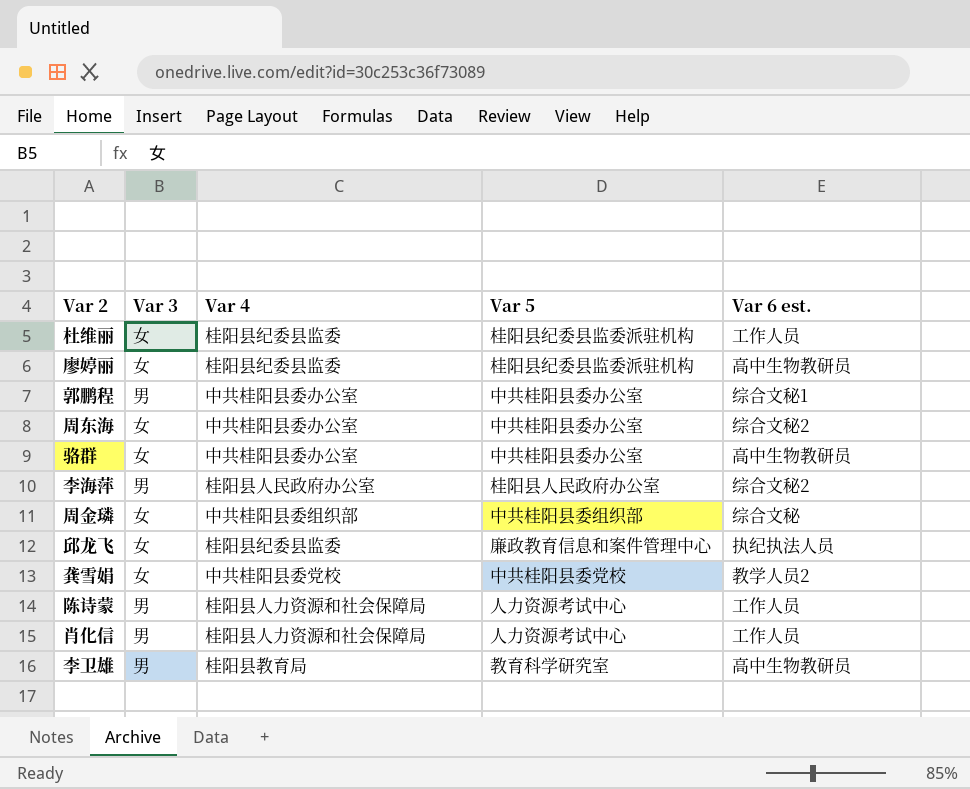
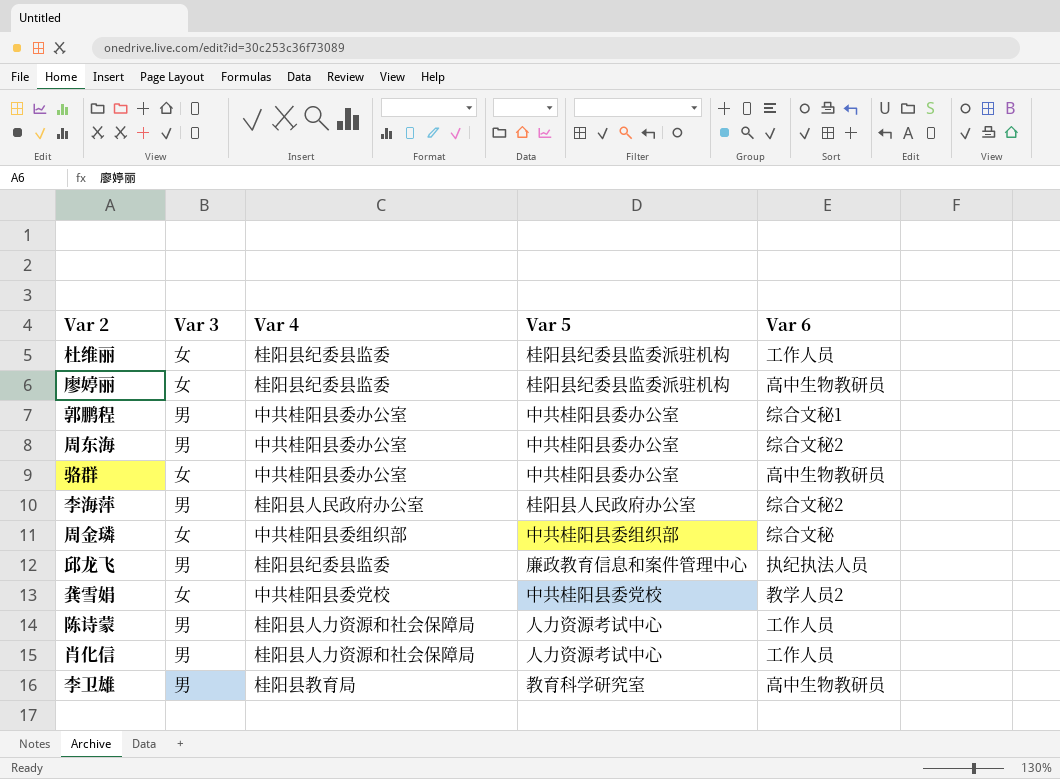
column name: Var 6 est. -> Var 6
周东海 | Var 3: 女 -> 男
邱龙飞 | Var 3: 女 -> 男

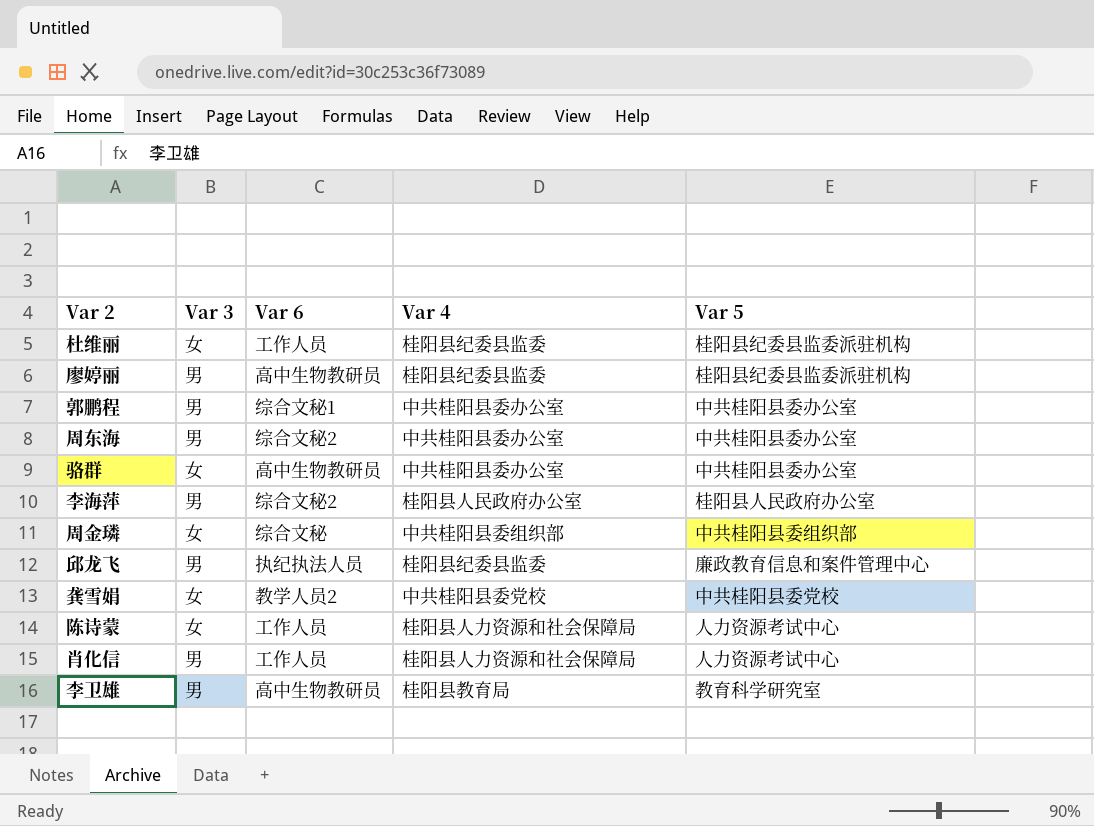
column Var 6 | position: 5 -> 3
廖婷丽 | Var 3: 女 -> 男
陈诗蒙 | Var 3: 男 -> 女

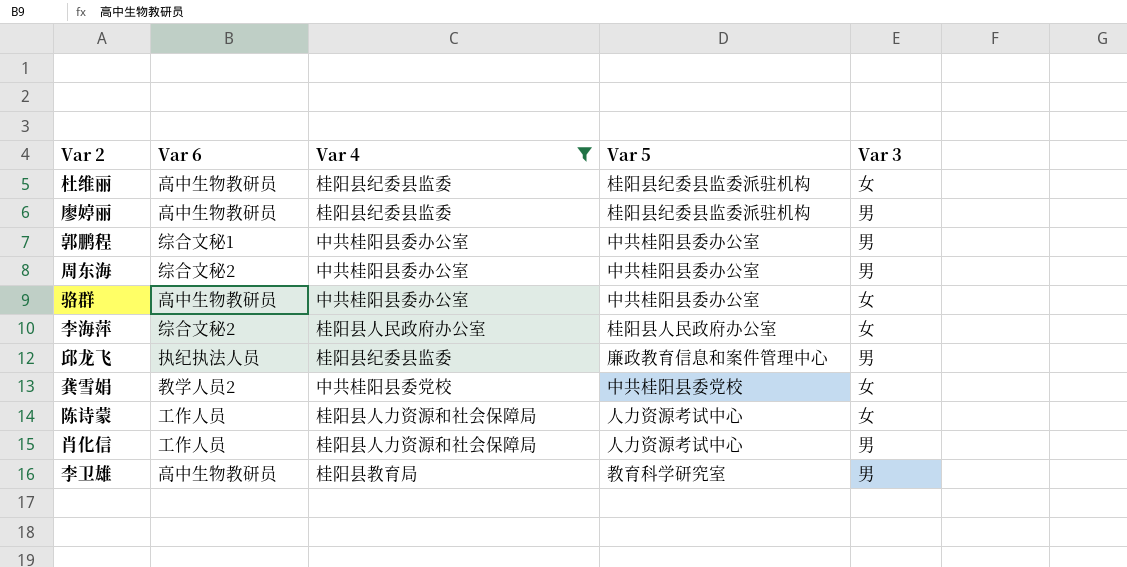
filter: none -> Var 4 != 中共桂阳县委组织部
column Var 3 | position: 2 -> 5
杜维丽 | Var 6: 工作人员 -> 高中生物教研员
李海萍 | Var 3: 男 -> 女

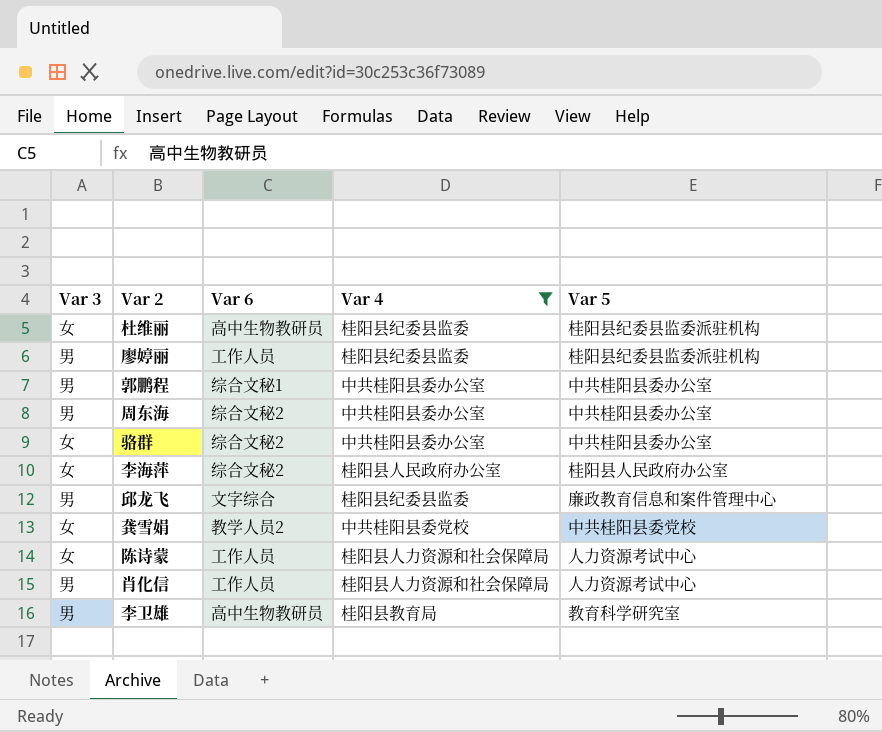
column Var 3 | position: 5 -> 1
廖婷丽 | Var 6: 高中生物教研员 -> 工作人员
骆群 | Var 6: 高中生物教研员 -> 综合文秘2
邱龙飞 | Var 6: 执纪执法人员 -> 文字综合

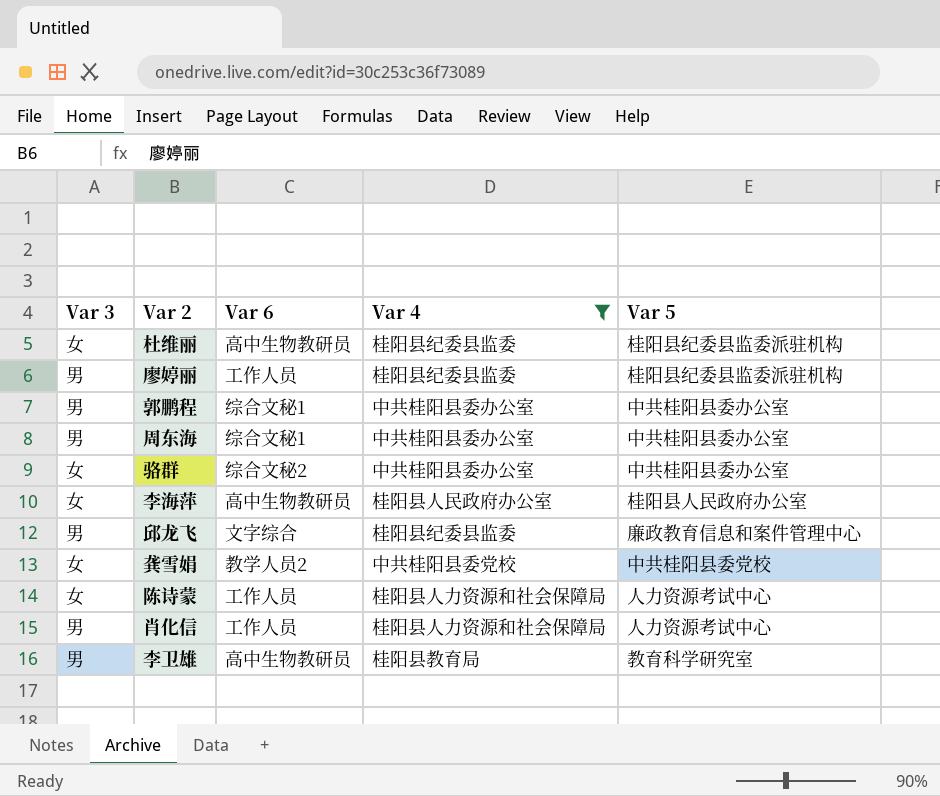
周东海 | Var 6: 综合文秘2 -> 综合文秘1
李海萍 | Var 6: 综合文秘2 -> 高中生物教研员

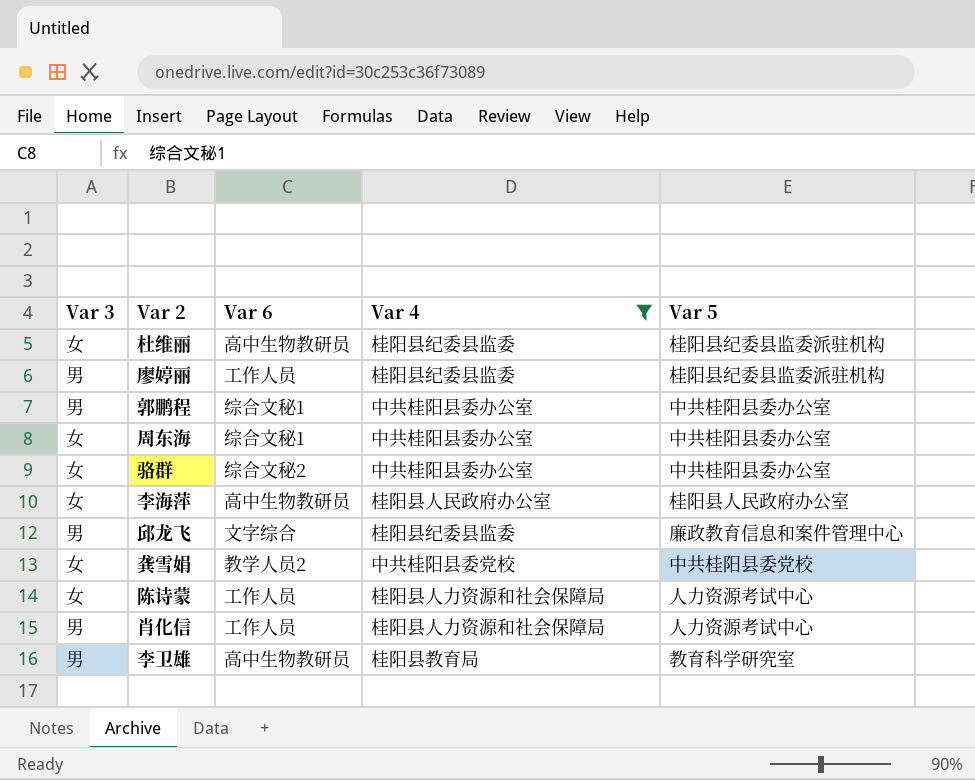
周东海 | Var 3: 男 -> 女

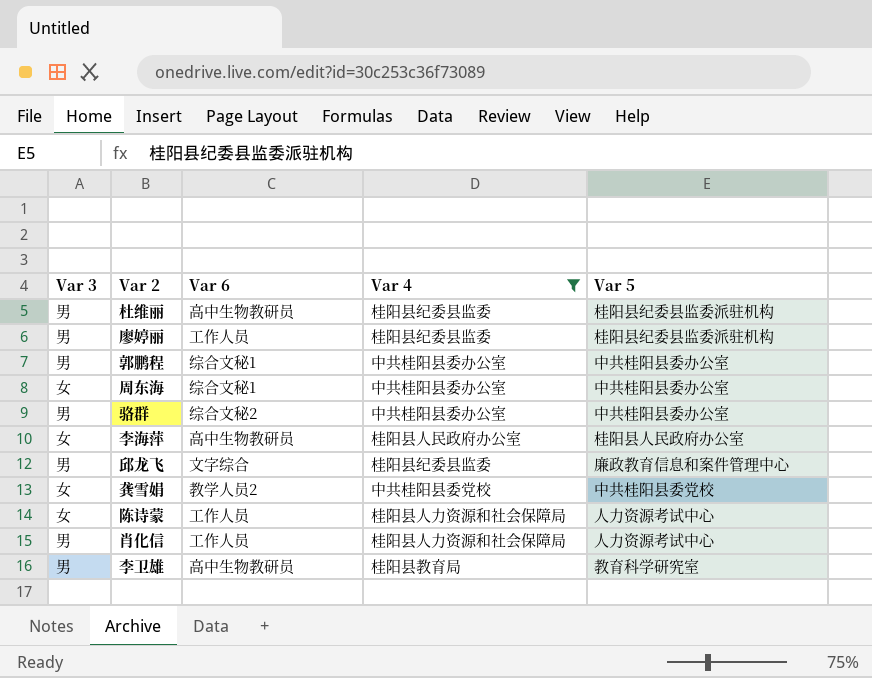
杜维丽 | Var 3: 女 -> 男
骆群 | Var 3: 女 -> 男

